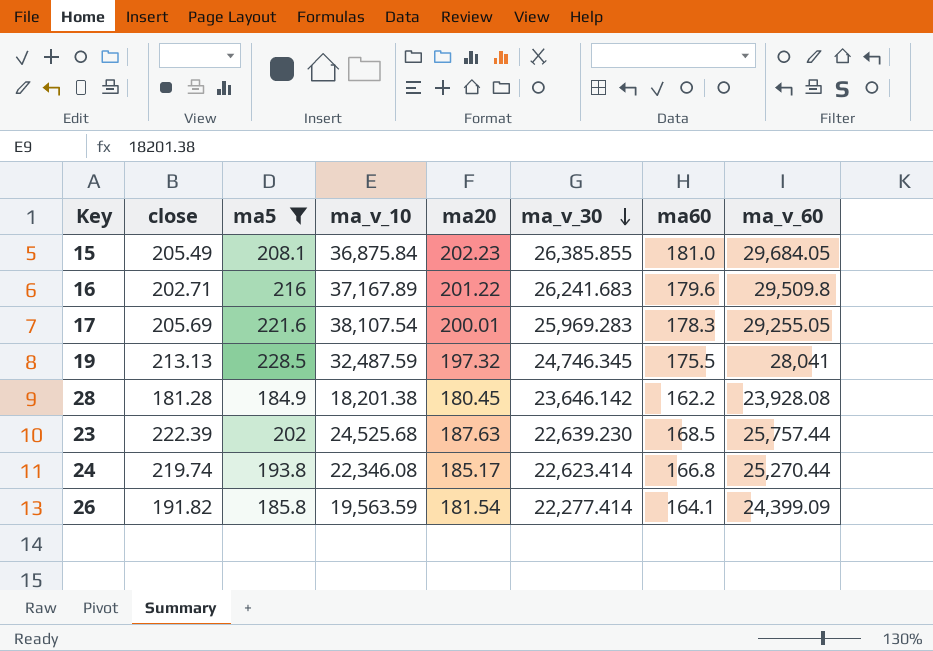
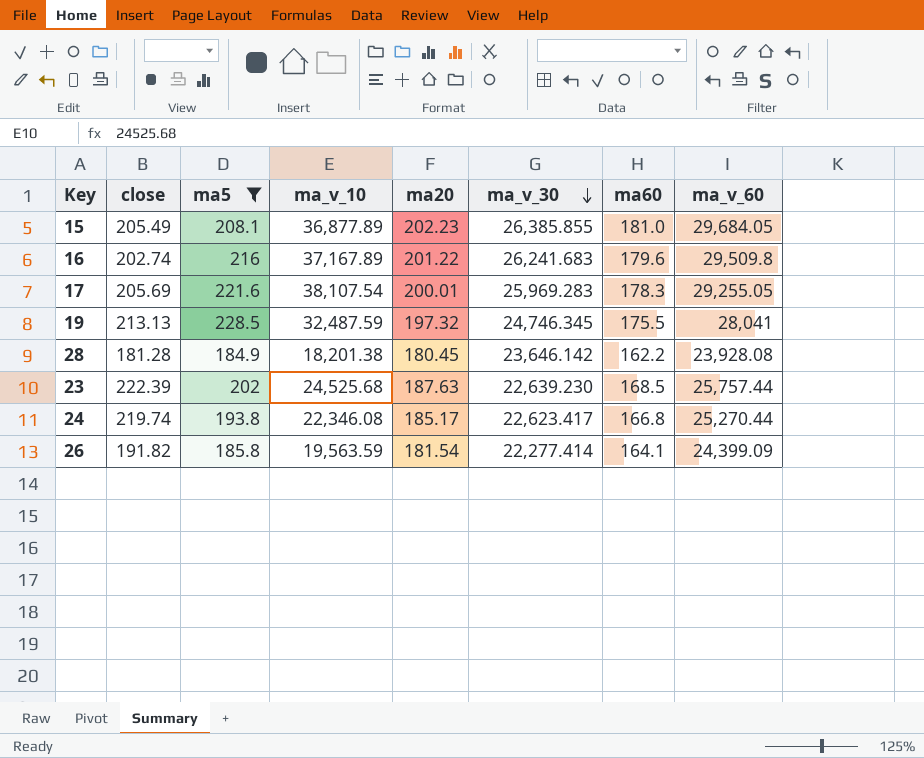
15 | ma_v_10: 36,875.84 -> 36,877.89
16 | close: 202.71 -> 202.74
24 | ma_v_30: 22,623.414 -> 22,623.417

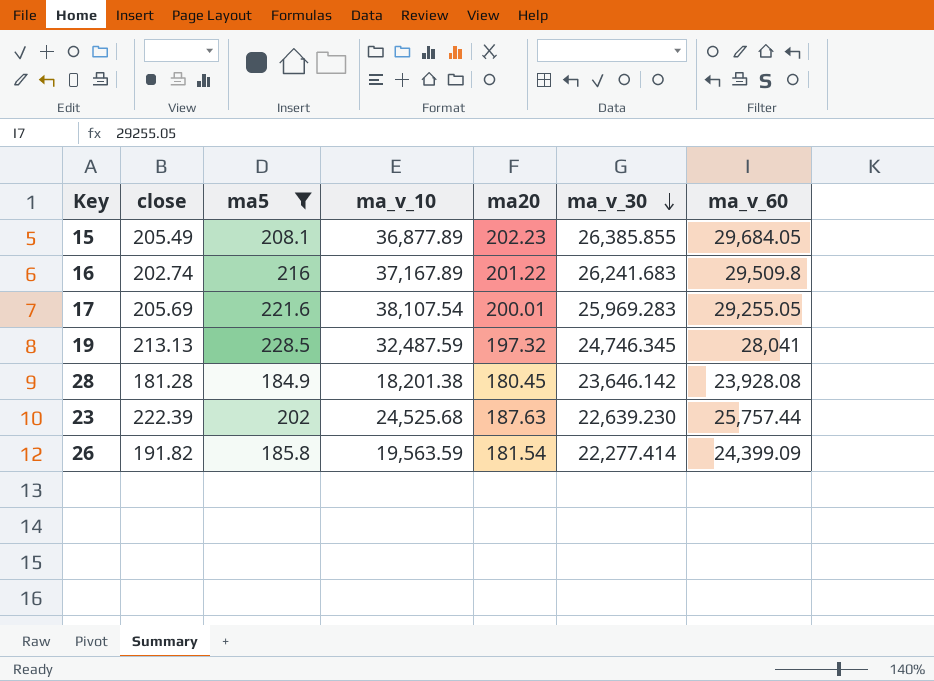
column ma60 | position: 7 -> none
row 24: 219.74 | 193.8 | 22,346.08 | 185.17 | 22,623.417 | 166.8 | 25,270.44 -> none

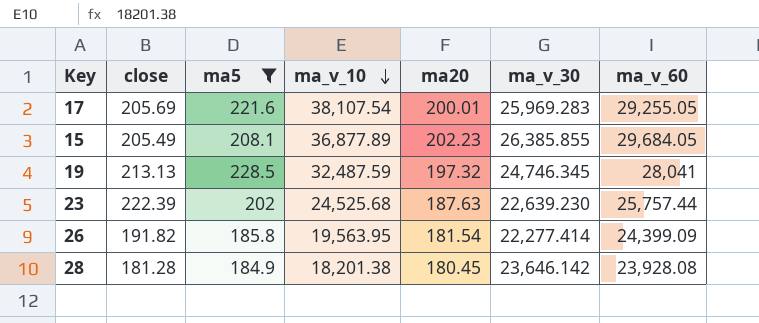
row order: ma_v_30 descending -> ma_v_10 descending
row 16: 202.74 | 216 | 37,167.89 | 201.22 | 26,241.683 | 29,509.8 -> none
26 | ma_v_10: 19,563.59 -> 19,563.95

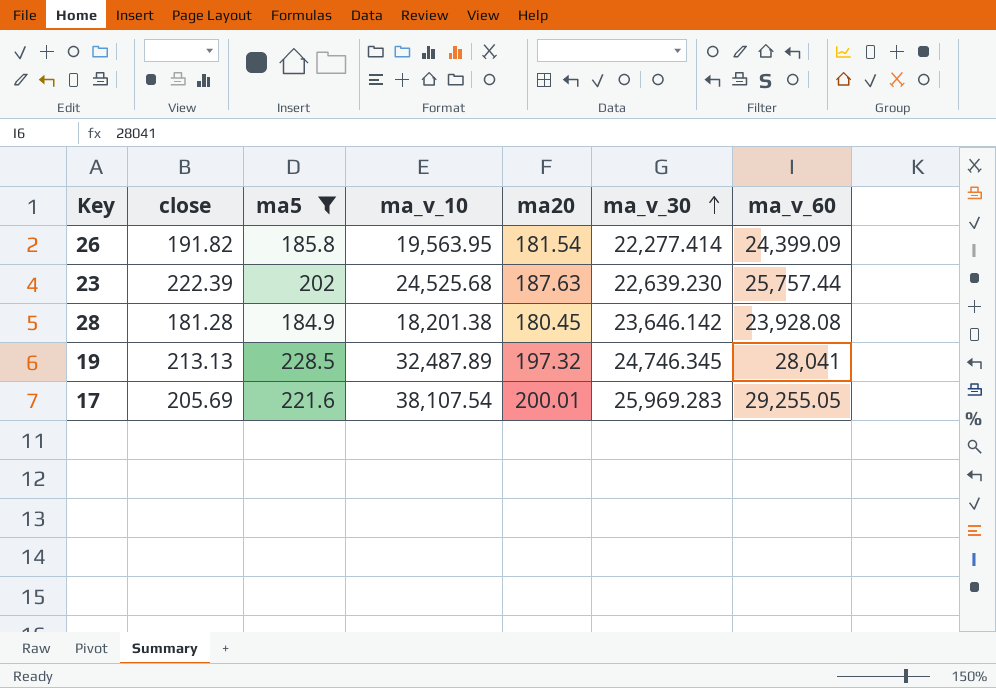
row order: ma_v_10 descending -> ma_v_30 ascending
row 15: 205.49 | 208.1 | 36,877.89 | 202.23 | 26,385.855 | 29,684.05 -> none
19 | ma_v_10: 32,487.59 -> 32,487.89

